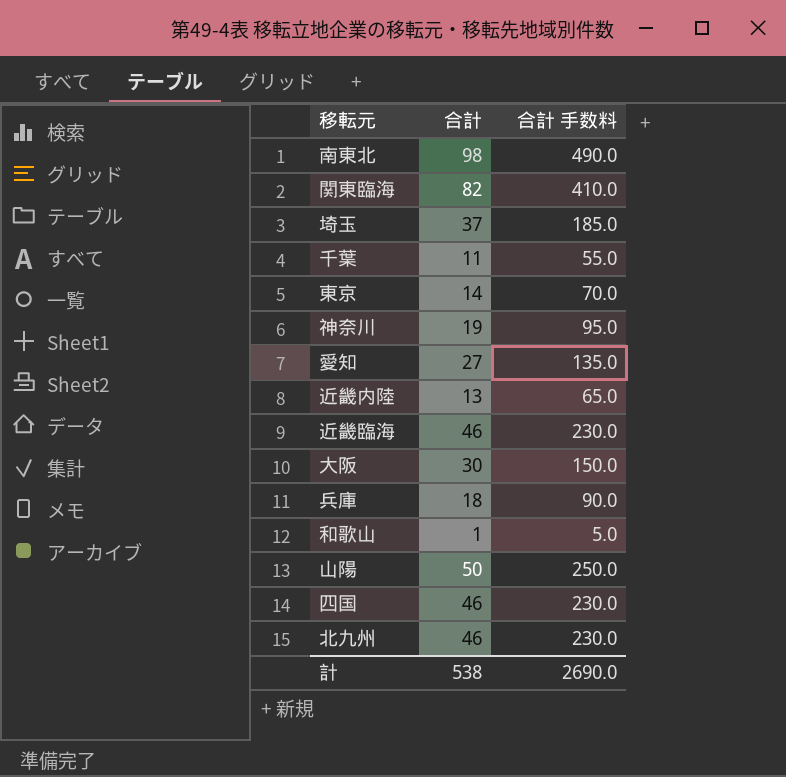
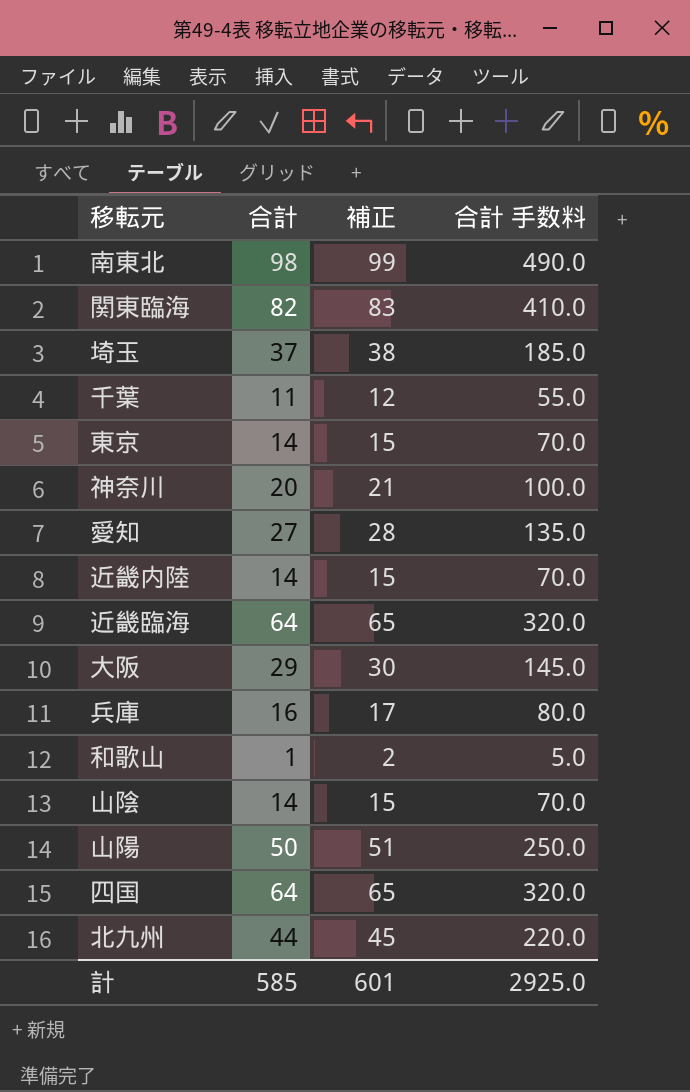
column 補正 | formula: none -> [合計] + 1
神奈川 | 合計: 19 -> 20
神奈川 | 合計 手数料: 95.0 -> 100.0
近畿内陸 | 合計: 13 -> 14
近畿内陸 | 合計 手数料: 65.0 -> 70.0
近畿臨海 | 合計: 46 -> 64
近畿臨海 | 合計 手数料: 230.0 -> 320.0
大阪 | 合計: 30 -> 29
大阪 | 合計 手数料: 150.0 -> 145.0
兵庫 | 合計: 18 -> 16
兵庫 | 合計 手数料: 90.0 -> 80.0
row 山陰: none -> 14 | 15 | 70.0
四国 | 合計: 46 -> 64
四国 | 合計 手数料: 230.0 -> 320.0
北九州 | 合計: 46 -> 44
北九州 | 合計 手数料: 230.0 -> 220.0
計 | 合計: 538 -> 585
計 | 合計 手数料: 2690.0 -> 2925.0

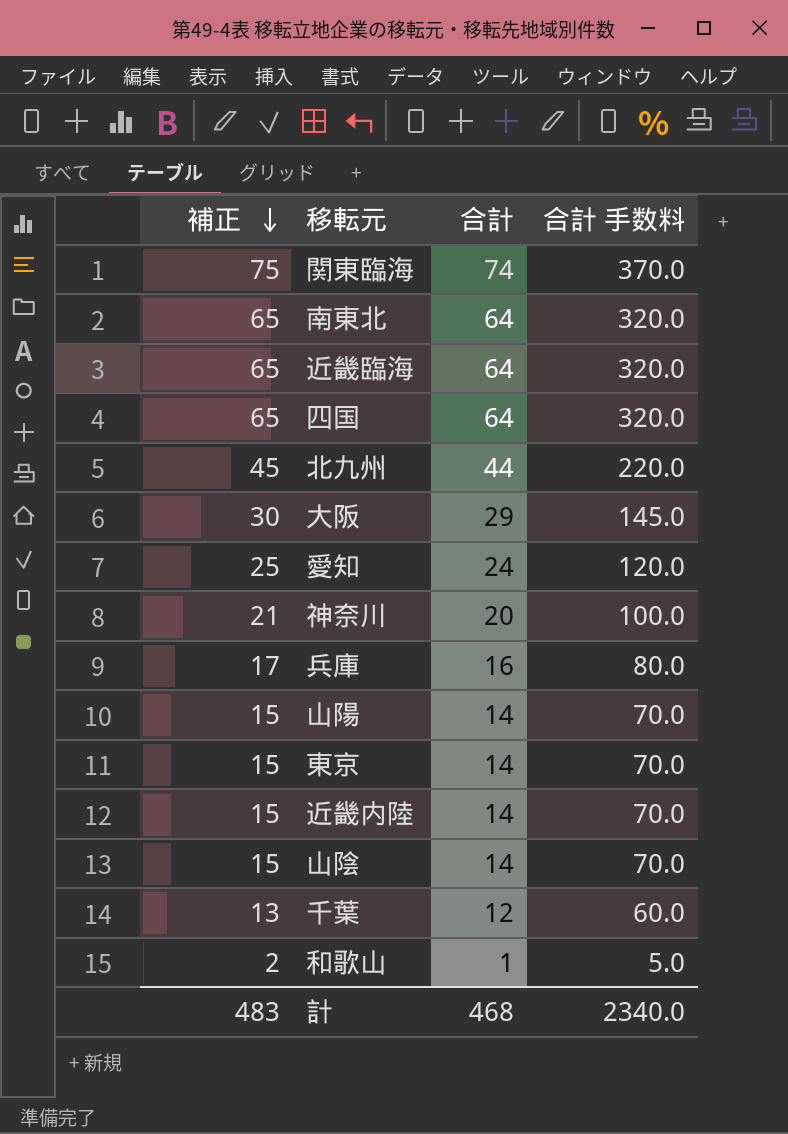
row order: none -> 補正 descending
column 補正 | position: 3 -> 1
row 埼玉: 37 | 38 | 185.0 -> none
関東臨海 | 補正: 83 -> 75
関東臨海 | 合計: 82 -> 74
関東臨海 | 合計 手数料: 410.0 -> 370.0
南東北 | 補正: 99 -> 65
南東北 | 合計: 98 -> 64
南東北 | 合計 手数料: 490.0 -> 320.0
愛知 | 補正: 28 -> 25
愛知 | 合計: 27 -> 24
愛知 | 合計 手数料: 135.0 -> 120.0
山陽 | 補正: 51 -> 15
山陽 | 合計: 50 -> 14
山陽 | 合計 手数料: 250.0 -> 70.0
千葉 | 補正: 12 -> 13
千葉 | 合計: 11 -> 12
千葉 | 合計 手数料: 55.0 -> 60.0
計 | 補正: 601 -> 483
計 | 合計: 585 -> 468
計 | 合計 手数料: 2925.0 -> 2340.0

